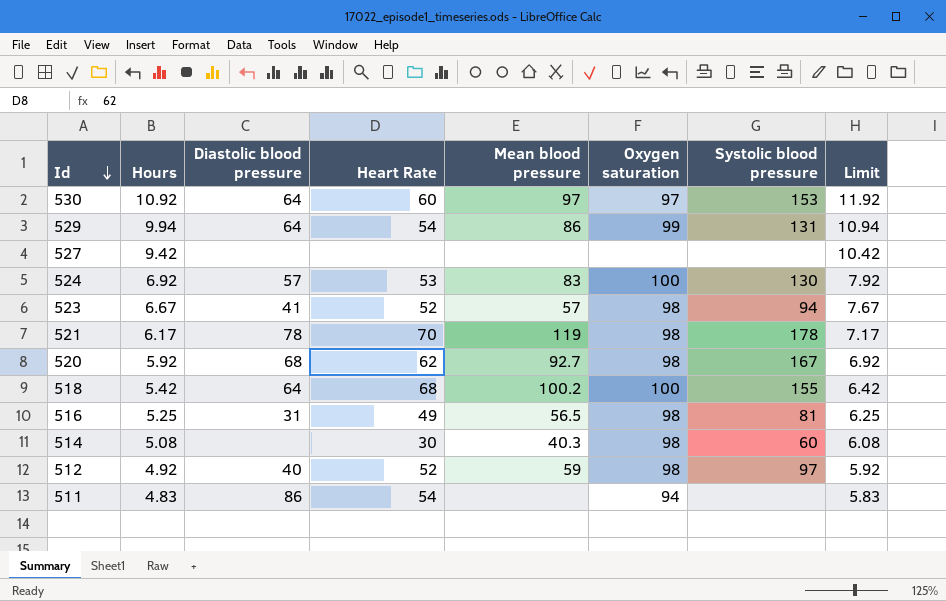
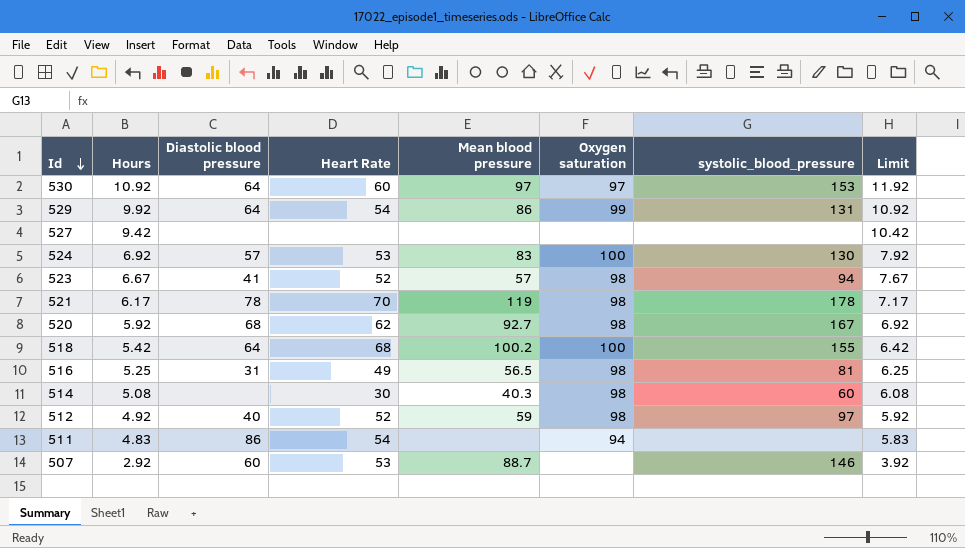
column name: Systolic blood pressure -> systolic_blood_pressure
529 | Hours: 9.94 -> 9.92
529 | Limit: 10.94 -> 10.92
row 507: none -> 2.92 | 60 | 53 | 88.7 | none | 146 | 3.92

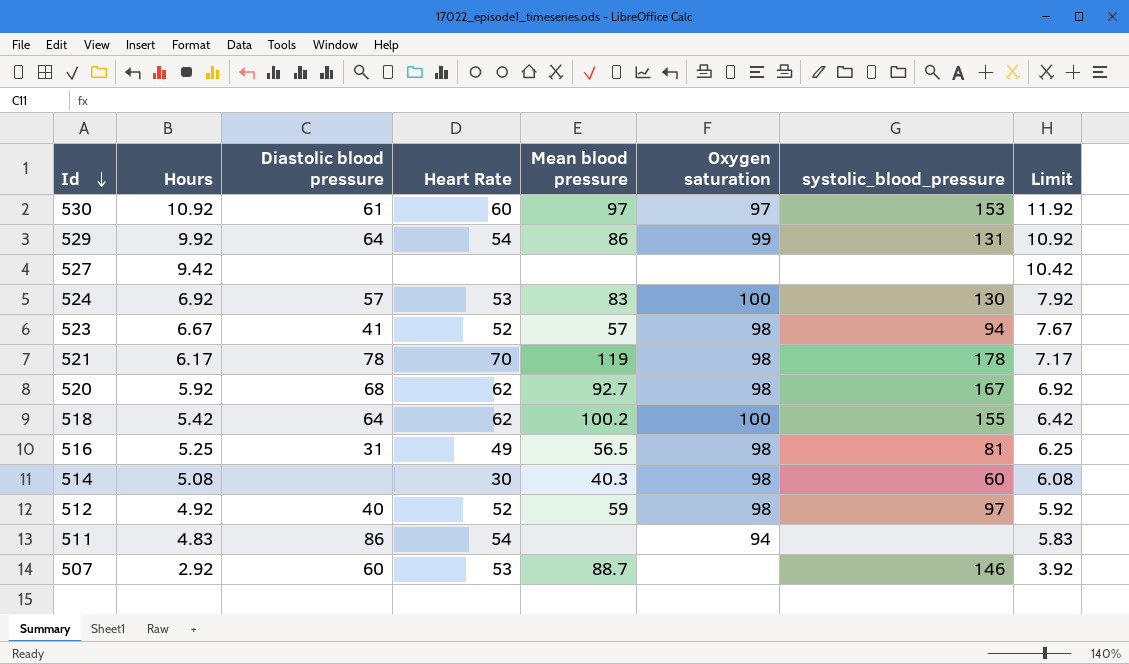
530 | Diastolic blood pressure: 64 -> 61
518 | Heart Rate: 68 -> 62

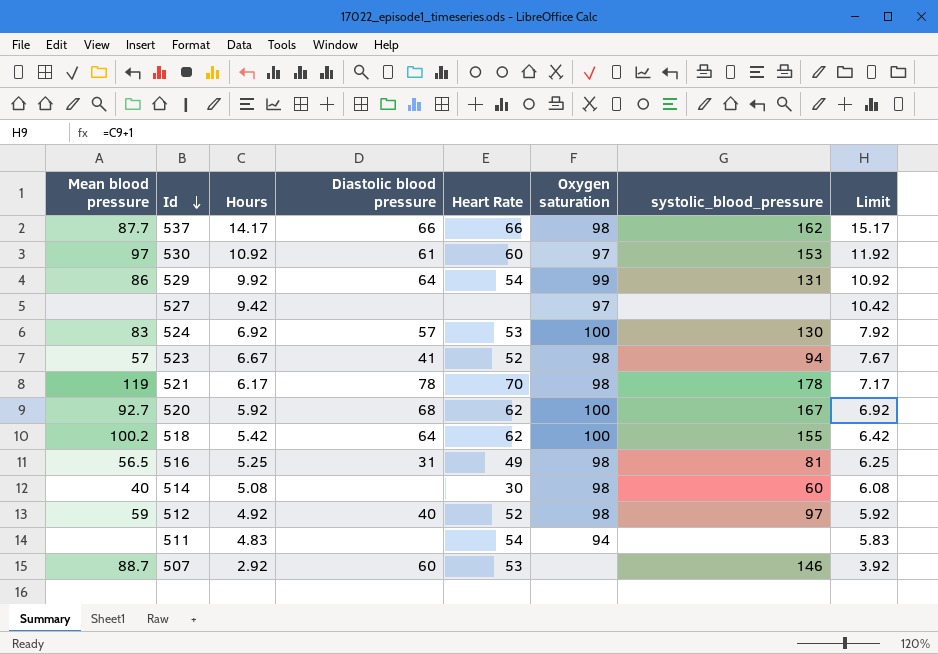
column Mean blood pressure | position: 5 -> 1
row 537: none -> 87.7 | 14.17 | 66 | 66 | 98 | 162 | 15.17
527 | Oxygen saturation: none -> 97
520 | Oxygen saturation: 98 -> 100
514 | Mean blood pressure: 40.3 -> 40
511 | Diastolic blood pressure: 86 -> none

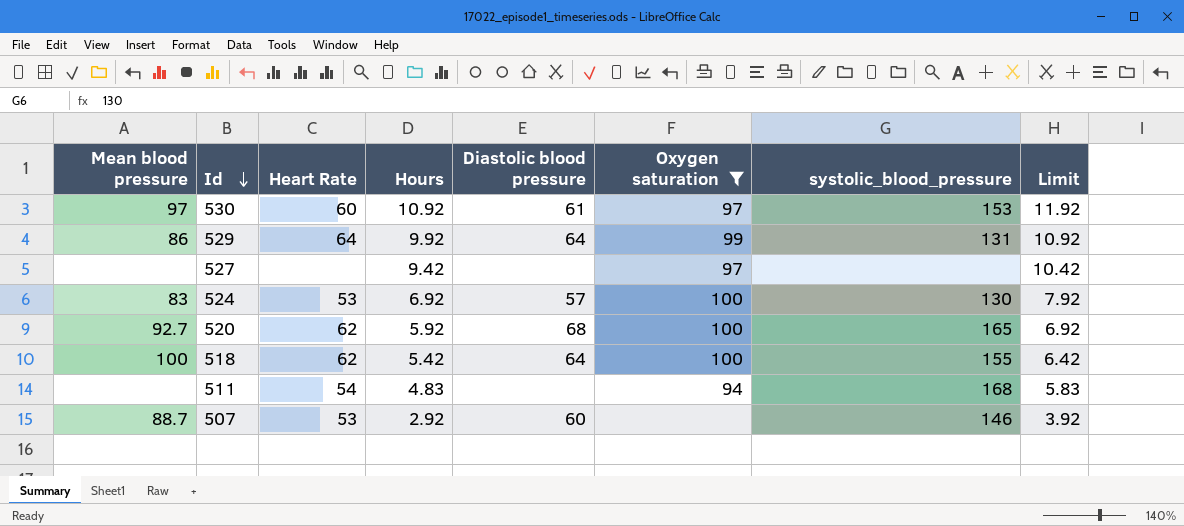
filter: none -> Oxygen saturation != 98
column Heart Rate | position: 5 -> 3
529 | Heart Rate: 54 -> 64
520 | systolic_blood_pressure: 167 -> 165
518 | Mean blood pressure: 100.2 -> 100
511 | systolic_blood_pressure: none -> 168

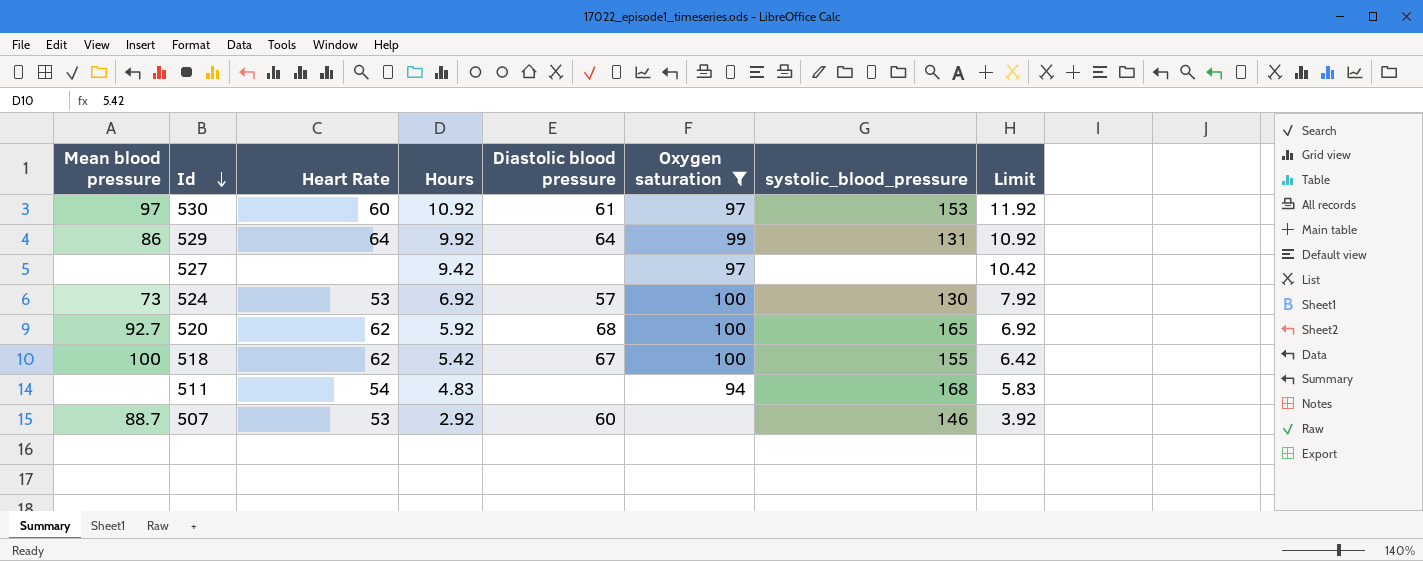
524 | Mean blood pressure: 83 -> 73
518 | Diastolic blood pressure: 64 -> 67

